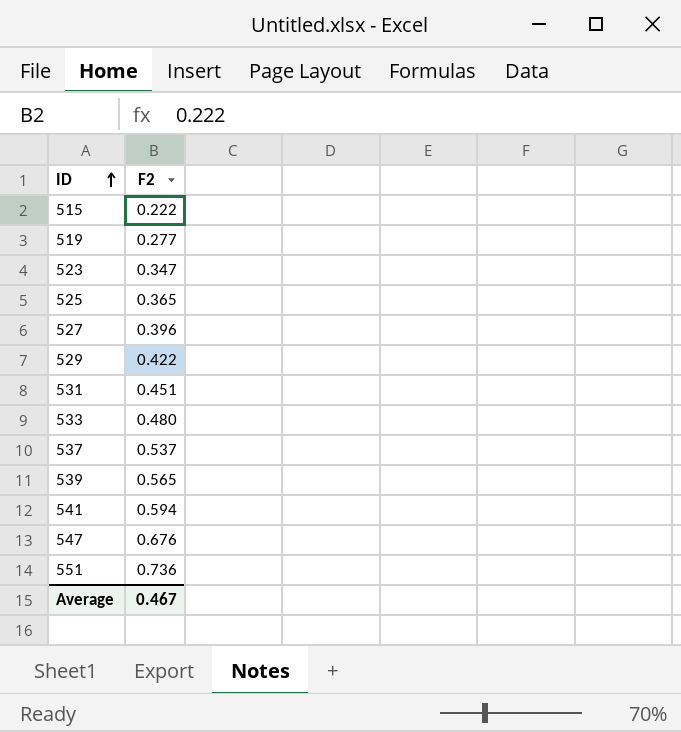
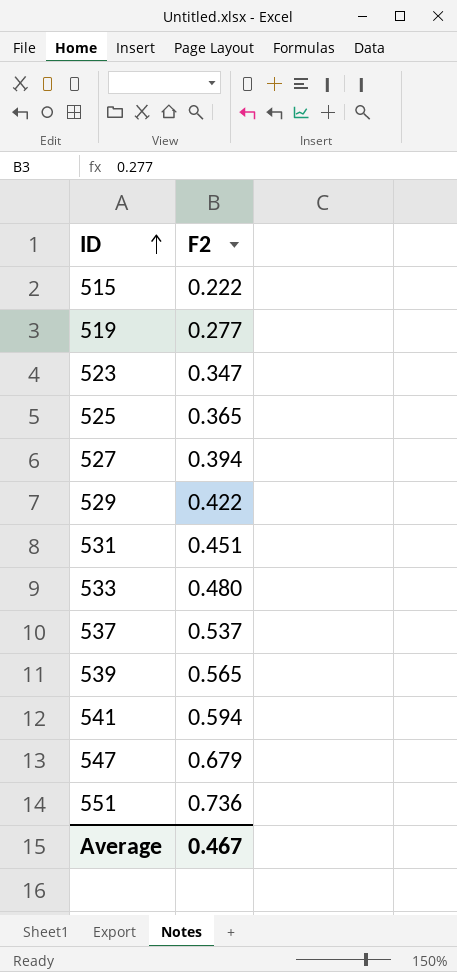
527 | F2: 0.396 -> 0.394
547 | F2: 0.676 -> 0.679

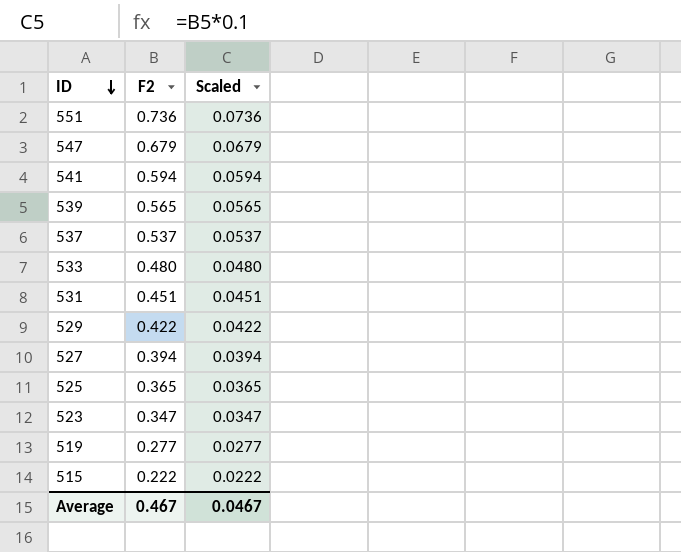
row order: ID ascending -> ID descending
column Scaled | formula: none -> [F2] * 0.1

